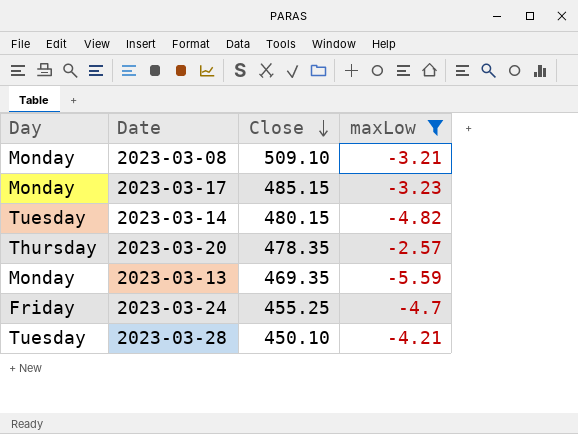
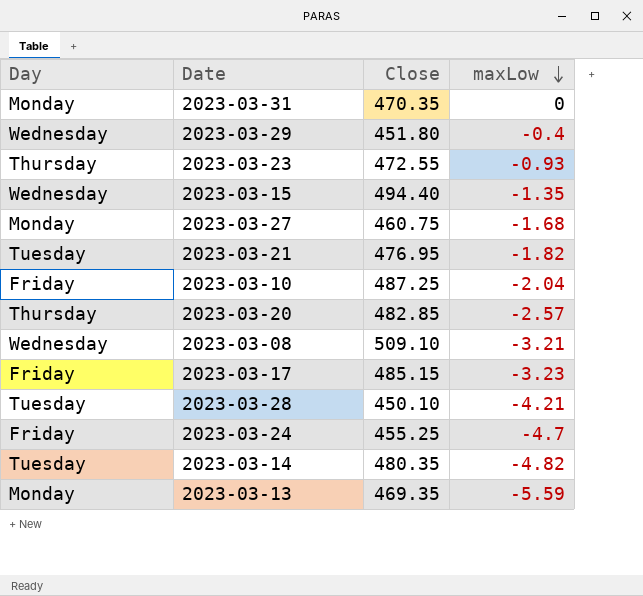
filter: maxLow <= -2.57 -> none
row order: Close descending -> maxLow descending
2023-03-20 | Close: 478.35 -> 482.85
2023-03-08 | Day: Monday -> Wednesday
2023-03-17 | Day: Monday -> Friday
2023-03-14 | Close: 480.15 -> 480.35

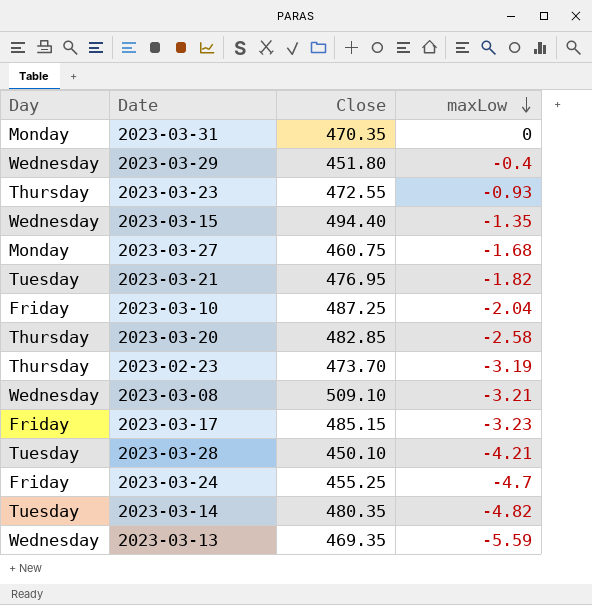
2023-03-20 | maxLow: -2.57 -> -2.58
row 2023-02-23: none -> Thursday | 473.70 | -3.19
2023-03-13 | Day: Monday -> Wednesday

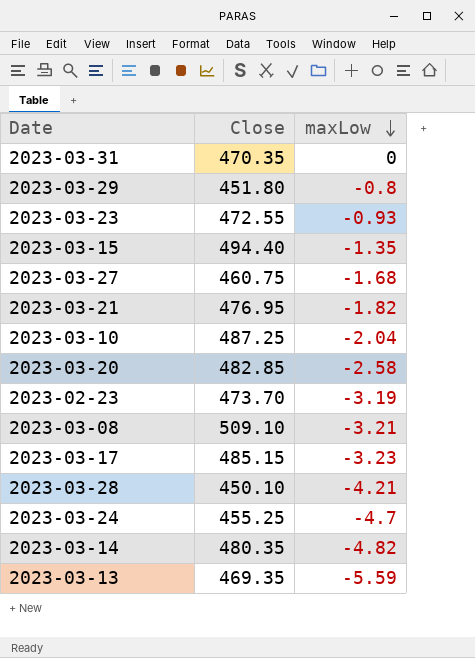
column Day | position: 1 -> none
2023-03-29 | maxLow: -0.4 -> -0.8

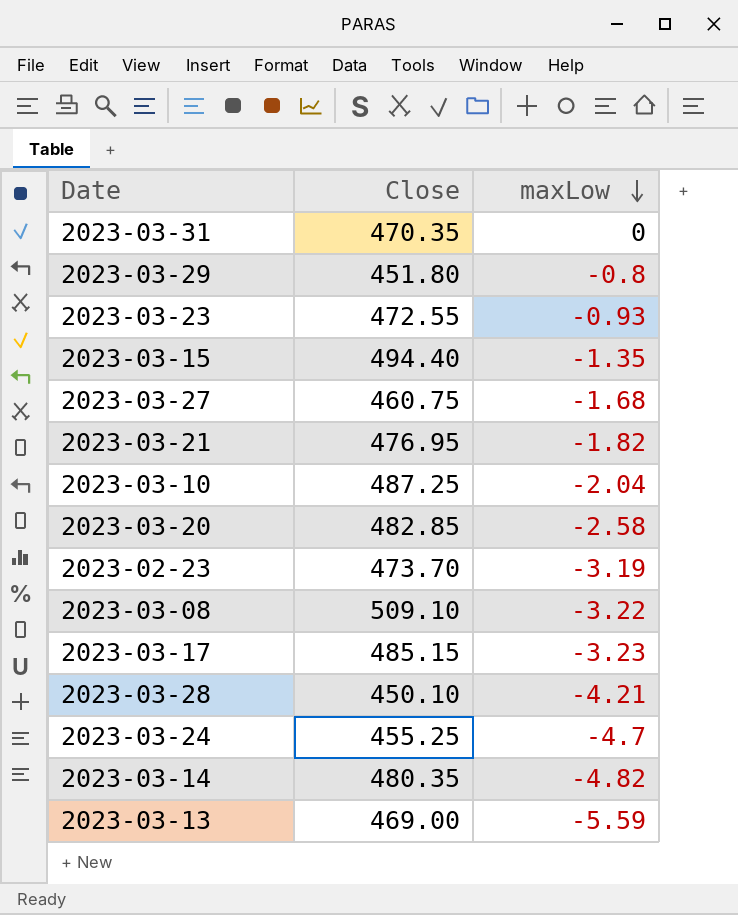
2023-03-08 | maxLow: -3.21 -> -3.22
2023-03-13 | Close: 469.35 -> 469.00

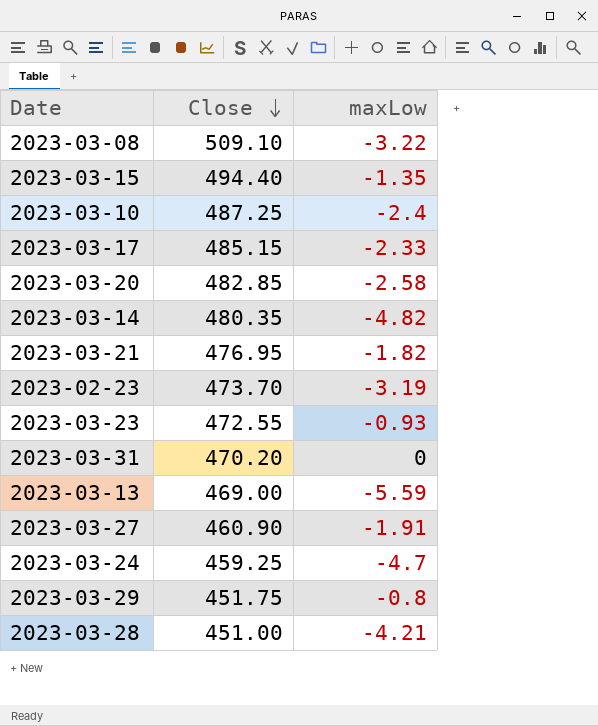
row order: maxLow descending -> Close descending
2023-03-10 | maxLow: -2.04 -> -2.4
2023-03-17 | maxLow: -3.23 -> -2.33
2023-03-31 | Close: 470.35 -> 470.20
2023-03-27 | Close: 460.75 -> 460.90
2023-03-27 | maxLow: -1.68 -> -1.91
2023-03-24 | Close: 455.25 -> 459.25
2023-03-29 | Close: 451.80 -> 451.75
2023-03-28 | Close: 450.10 -> 451.00

